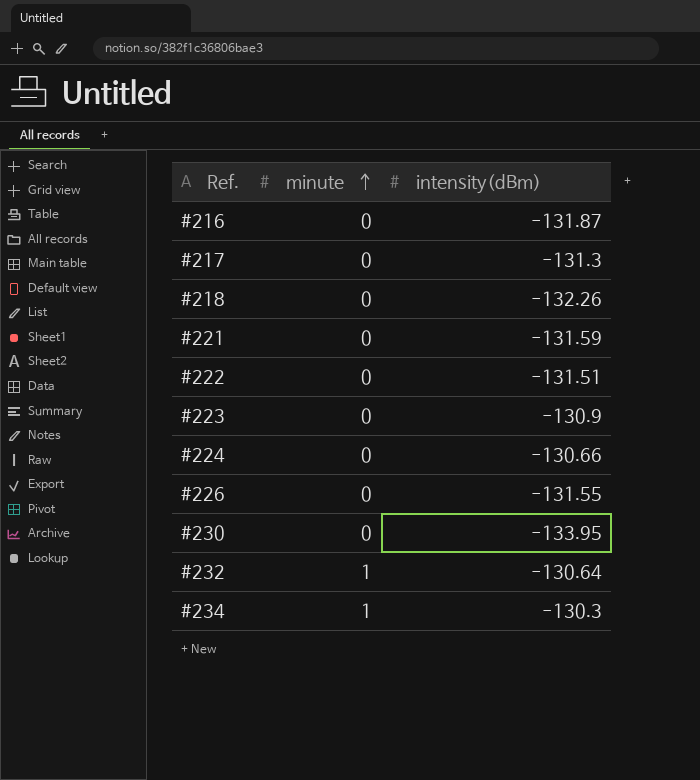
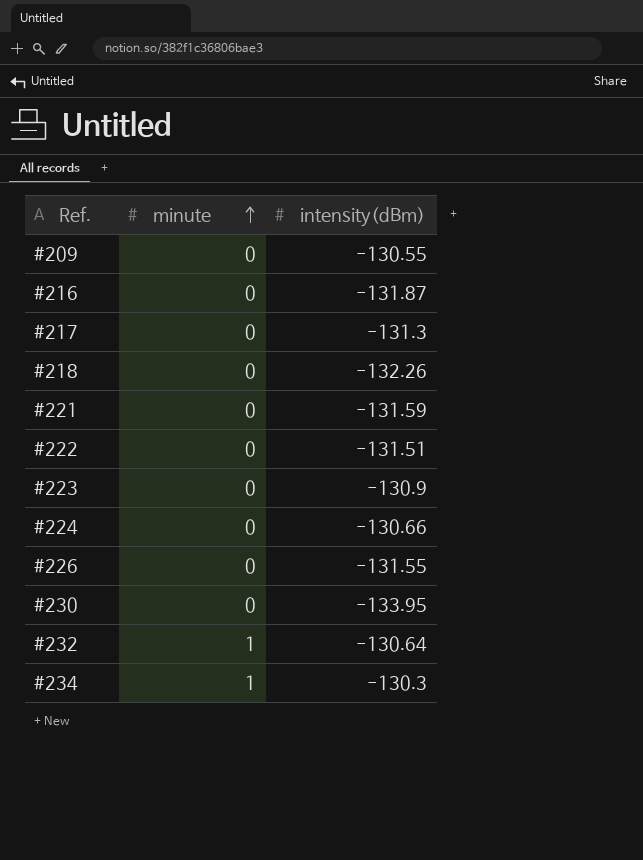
row #209: none -> 0 | -130.55

